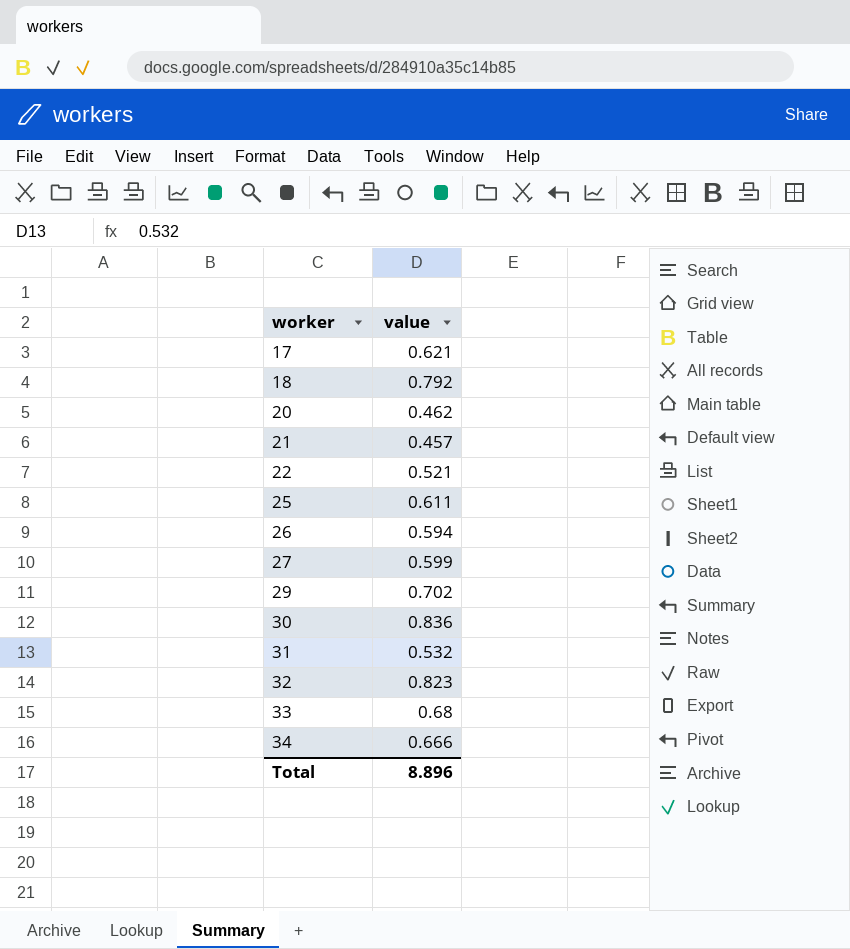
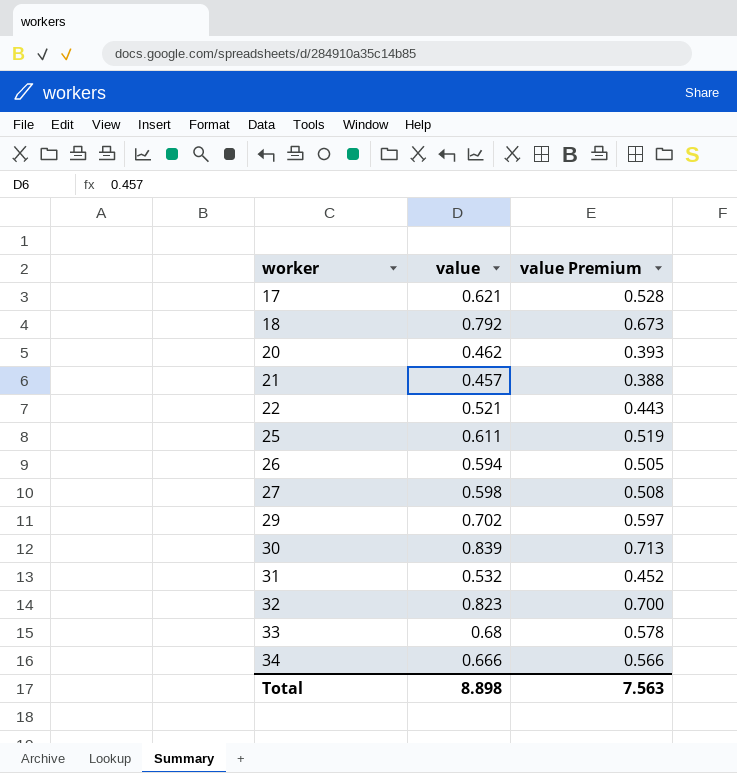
column value Premium | formula: none -> [value] * 0.85
27 | value: 0.599 -> 0.598
30 | value: 0.836 -> 0.839
Total | value: 8.896 -> 8.898

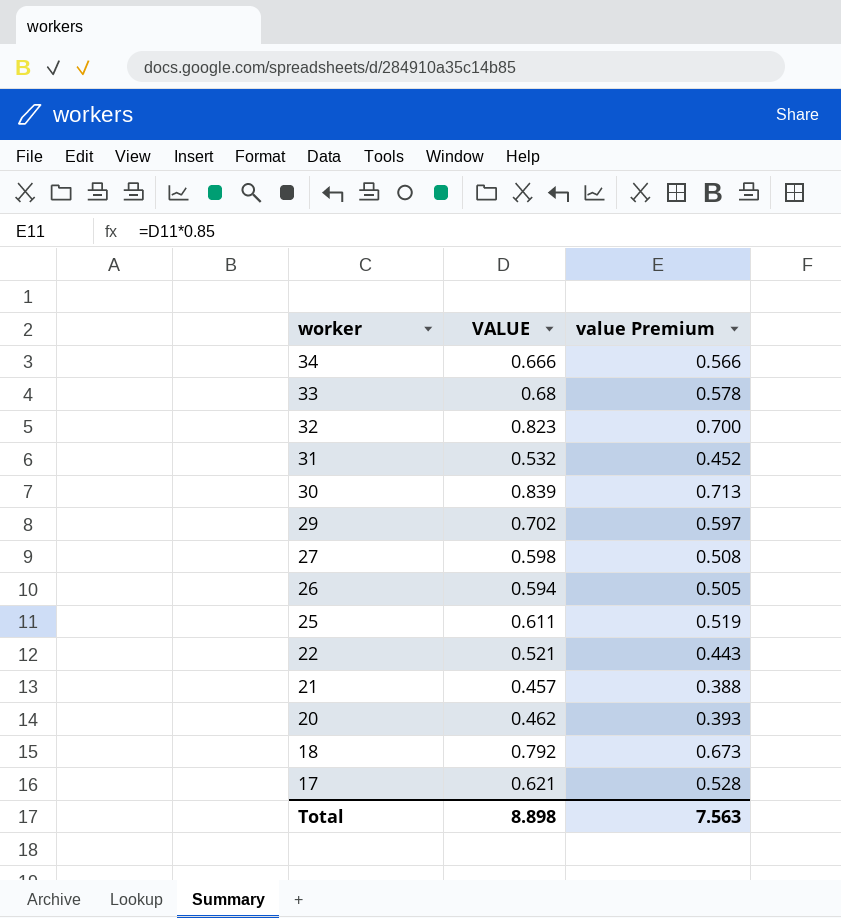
row order: worker ascending -> worker descending
column name: value -> VALUE

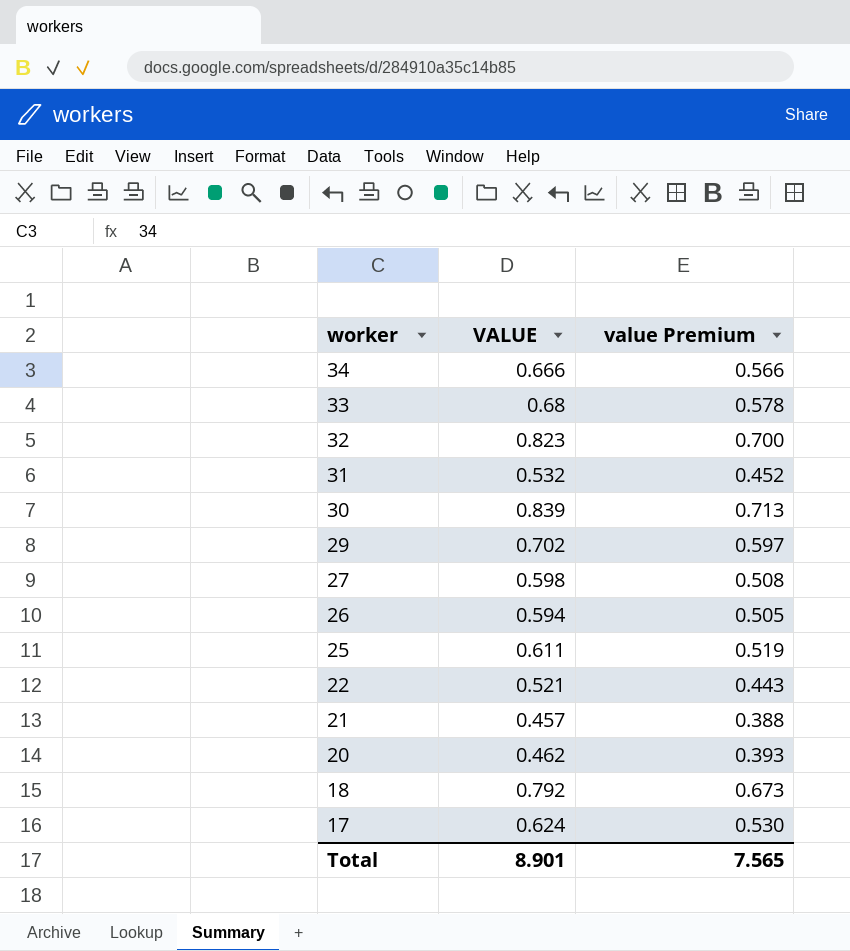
17 | VALUE: 0.621 -> 0.624
17 | value Premium: 0.528 -> 0.530
Total | VALUE: 8.898 -> 8.901
Total | value Premium: 7.563 -> 7.565

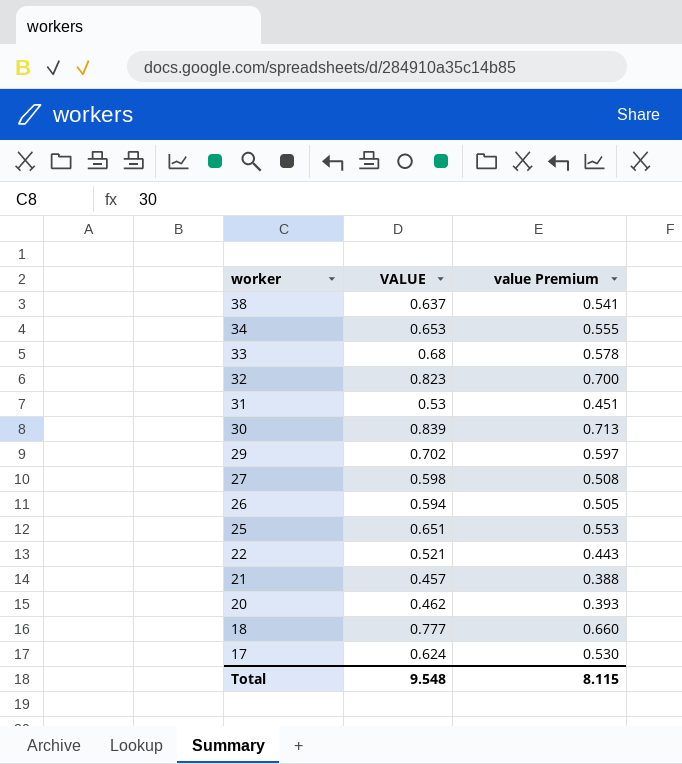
row 38: none -> 0.637 | 0.541
34 | VALUE: 0.666 -> 0.653
34 | value Premium: 0.566 -> 0.555
31 | VALUE: 0.532 -> 0.53
31 | value Premium: 0.452 -> 0.451
25 | VALUE: 0.611 -> 0.651
25 | value Premium: 0.519 -> 0.553
18 | VALUE: 0.792 -> 0.777
18 | value Premium: 0.673 -> 0.660
Total | VALUE: 8.901 -> 9.548
Total | value Premium: 7.565 -> 8.115

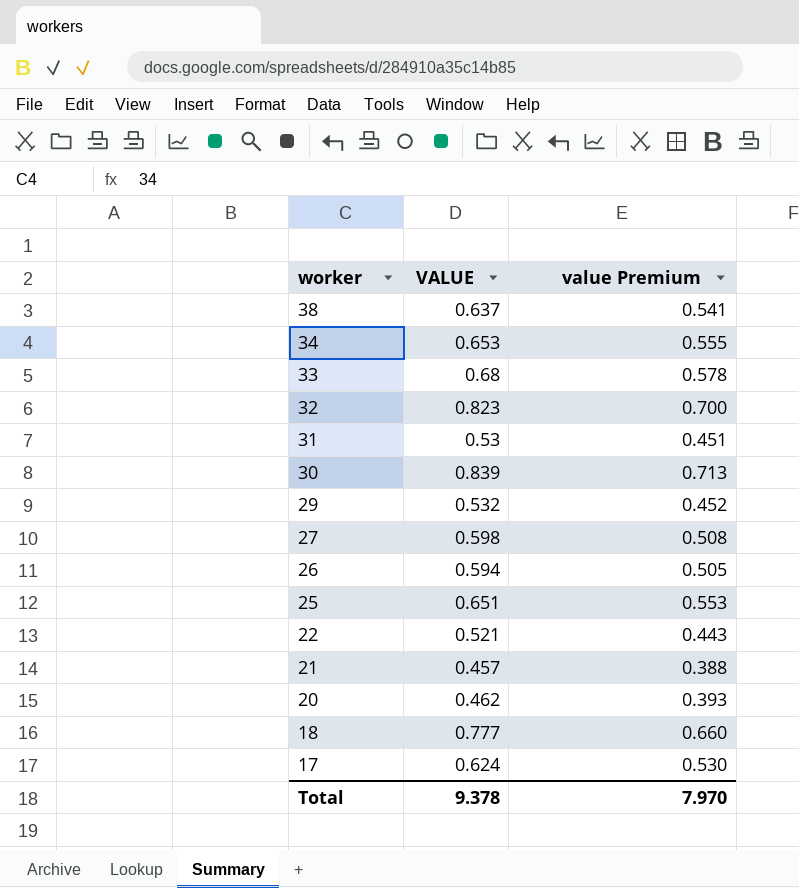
29 | VALUE: 0.702 -> 0.532
29 | value Premium: 0.597 -> 0.452
Total | VALUE: 9.548 -> 9.378
Total | value Premium: 8.115 -> 7.970

